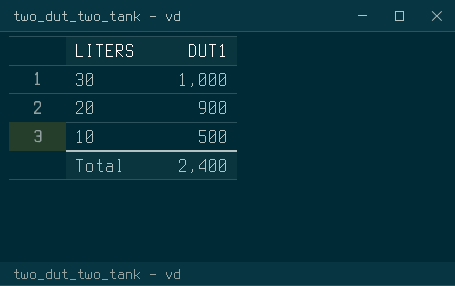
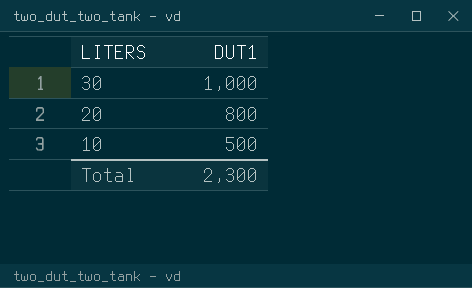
20 | DUT1: 900 -> 800
Total | DUT1: 2,400 -> 2,300

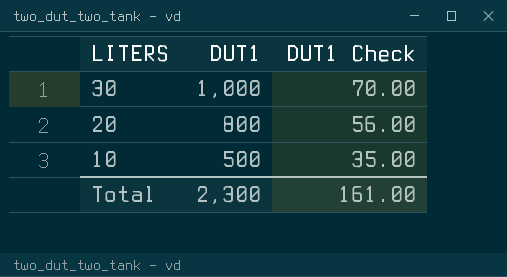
column DUT1 Check | formula: none -> [DUT1] * 0.07

